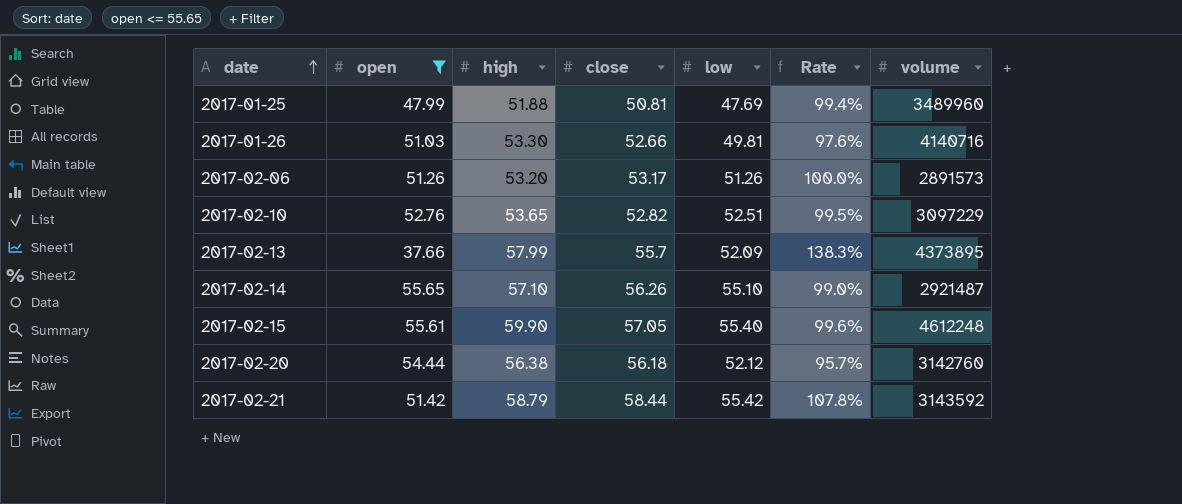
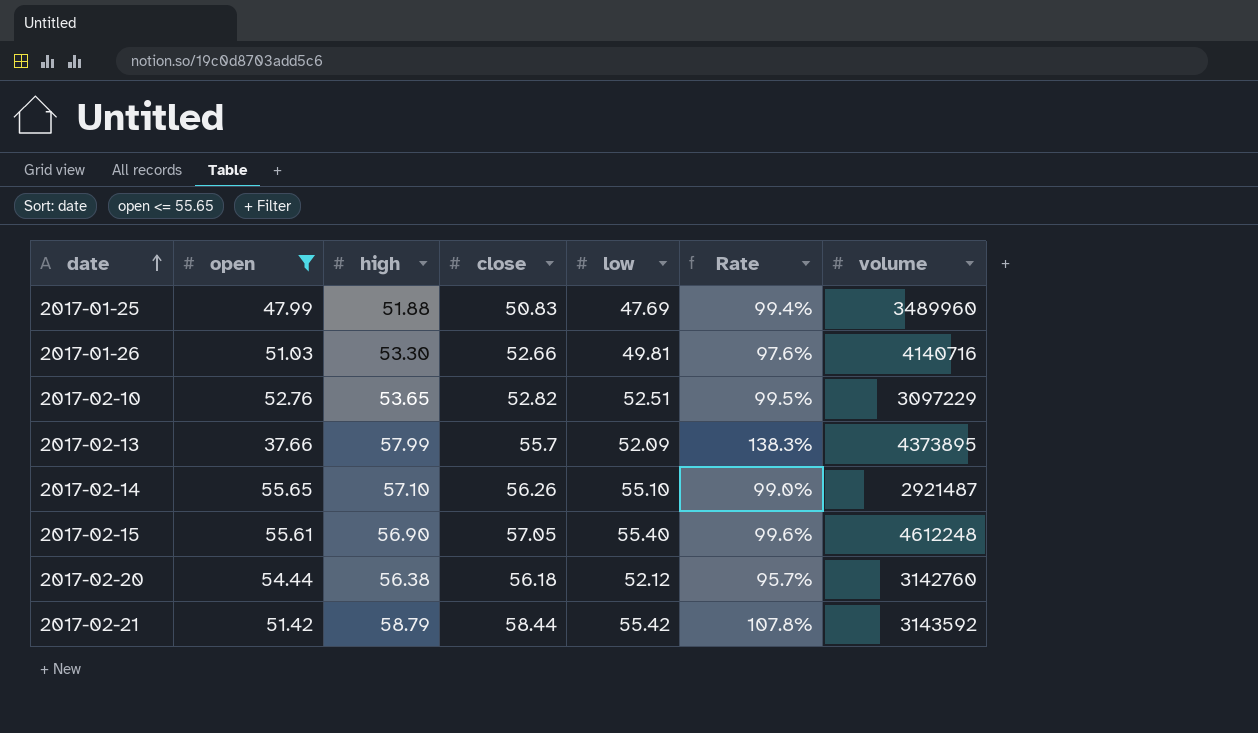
row 2017-02-06: 51.26 | 53.20 | 53.17 | 51.26 | 100.0% | 2891573 -> none
2017-01-25 | close: 50.81 -> 50.83
2017-02-15 | high: 59.90 -> 56.90

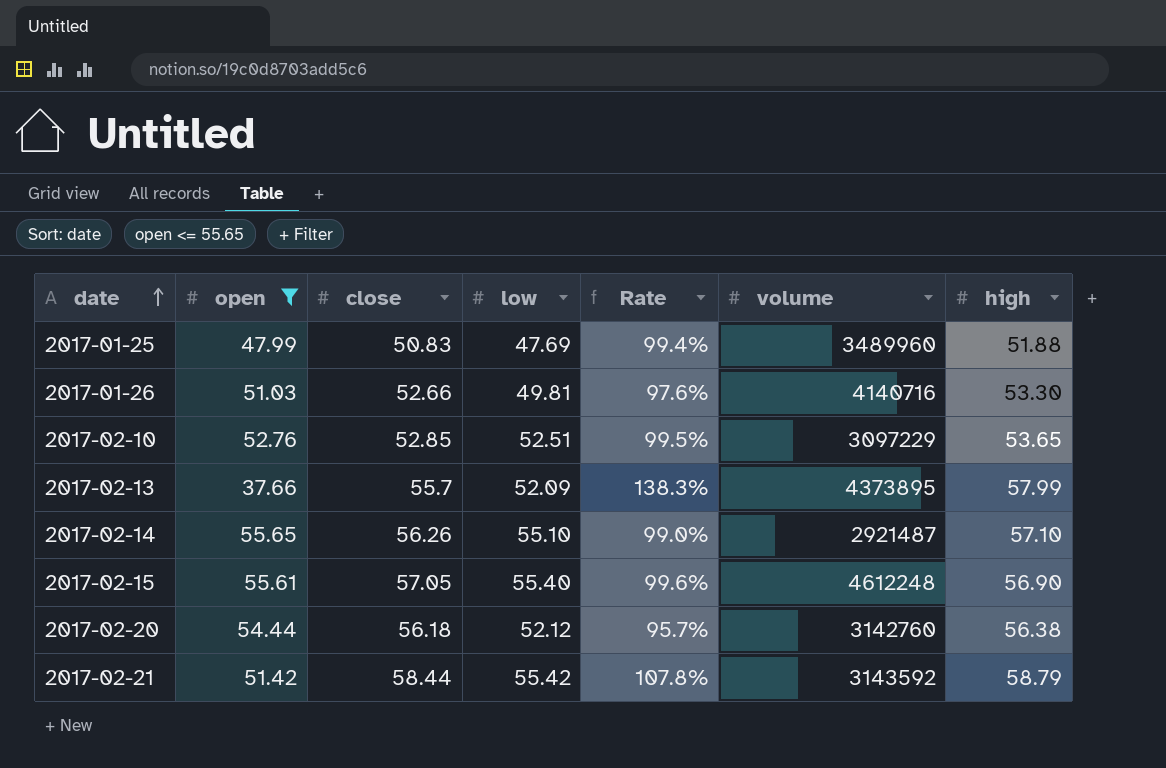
column high | position: 3 -> 7
2017-02-10 | close: 52.82 -> 52.85

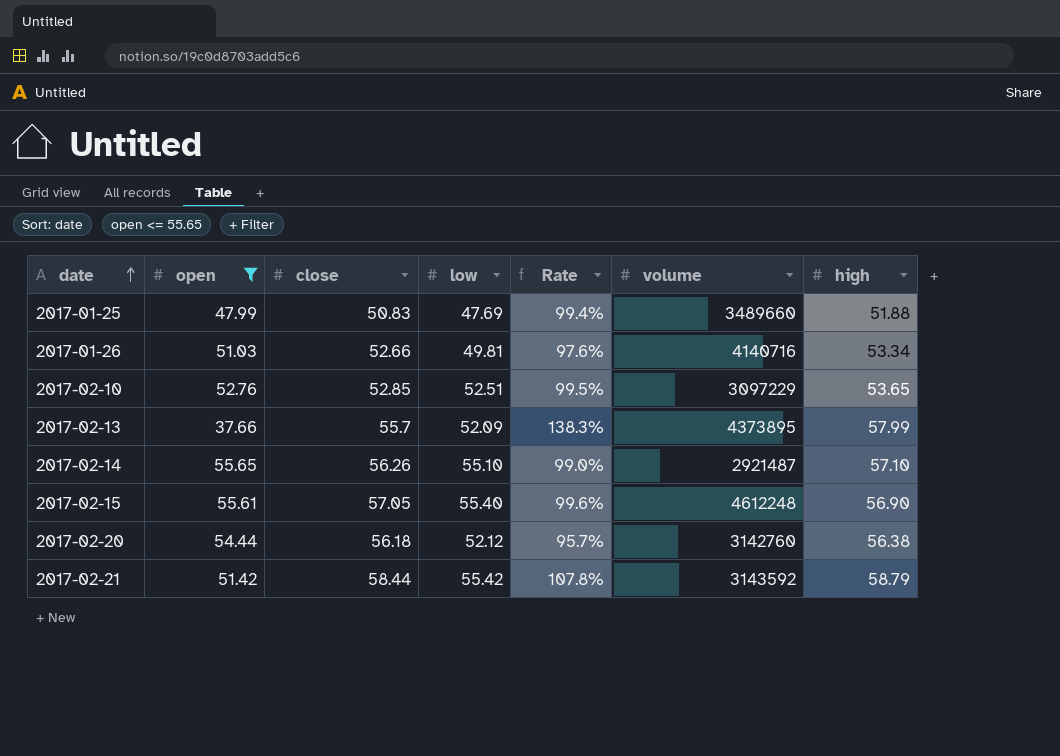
2017-01-25 | volume: 3489960 -> 3489660
2017-01-26 | high: 53.30 -> 53.34

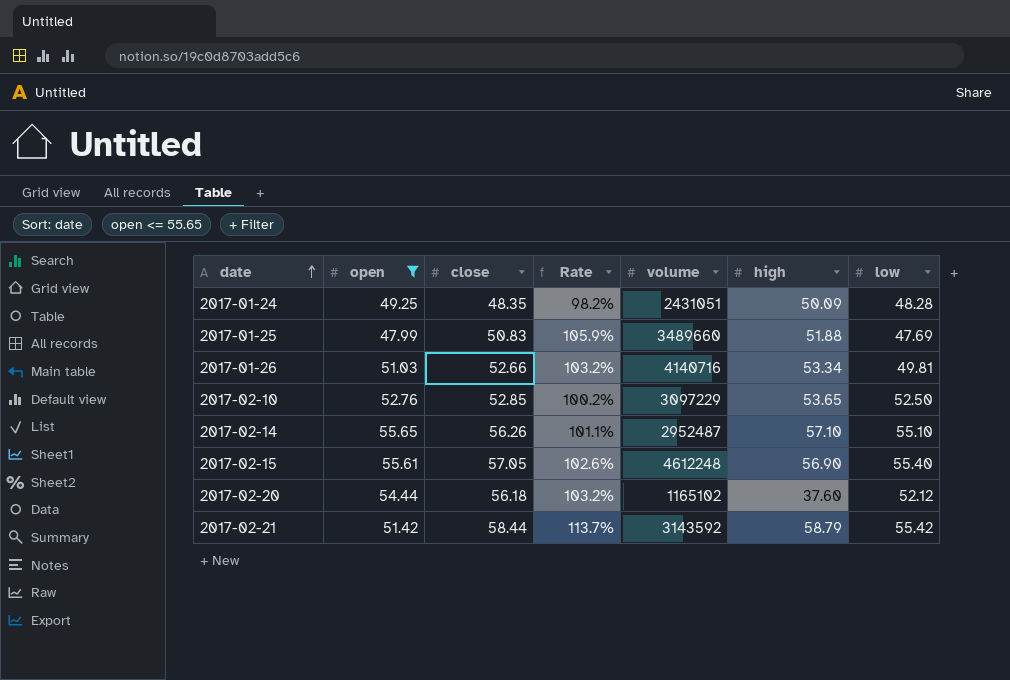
column Rate | formula: [low] / [open] -> [close] / [open]
column low | position: 4 -> 7
row 2017-02-13: 37.66 | 55.7 | 52.09 | 138.3% | 4373895 | 57.99 -> none
row 2017-01-24: none -> 49.25 | 48.35 | 98.2% | 2431051 | 50.09 | 48.28
2017-02-10 | low: 52.51 -> 52.50
2017-02-14 | volume: 2921487 -> 2952487
2017-02-20 | volume: 3142760 -> 1165102
2017-02-20 | high: 56.38 -> 37.60

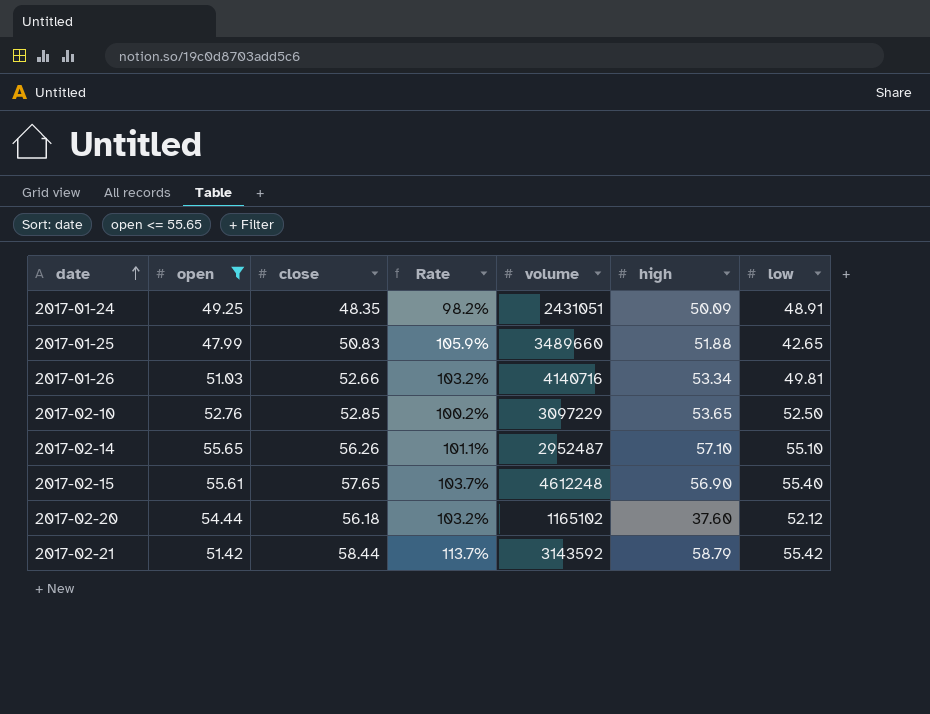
2017-01-24 | low: 48.28 -> 48.91
2017-01-25 | low: 47.69 -> 42.65
2017-02-15 | close: 57.05 -> 57.65
2017-02-15 | Rate: 102.6% -> 103.7%

